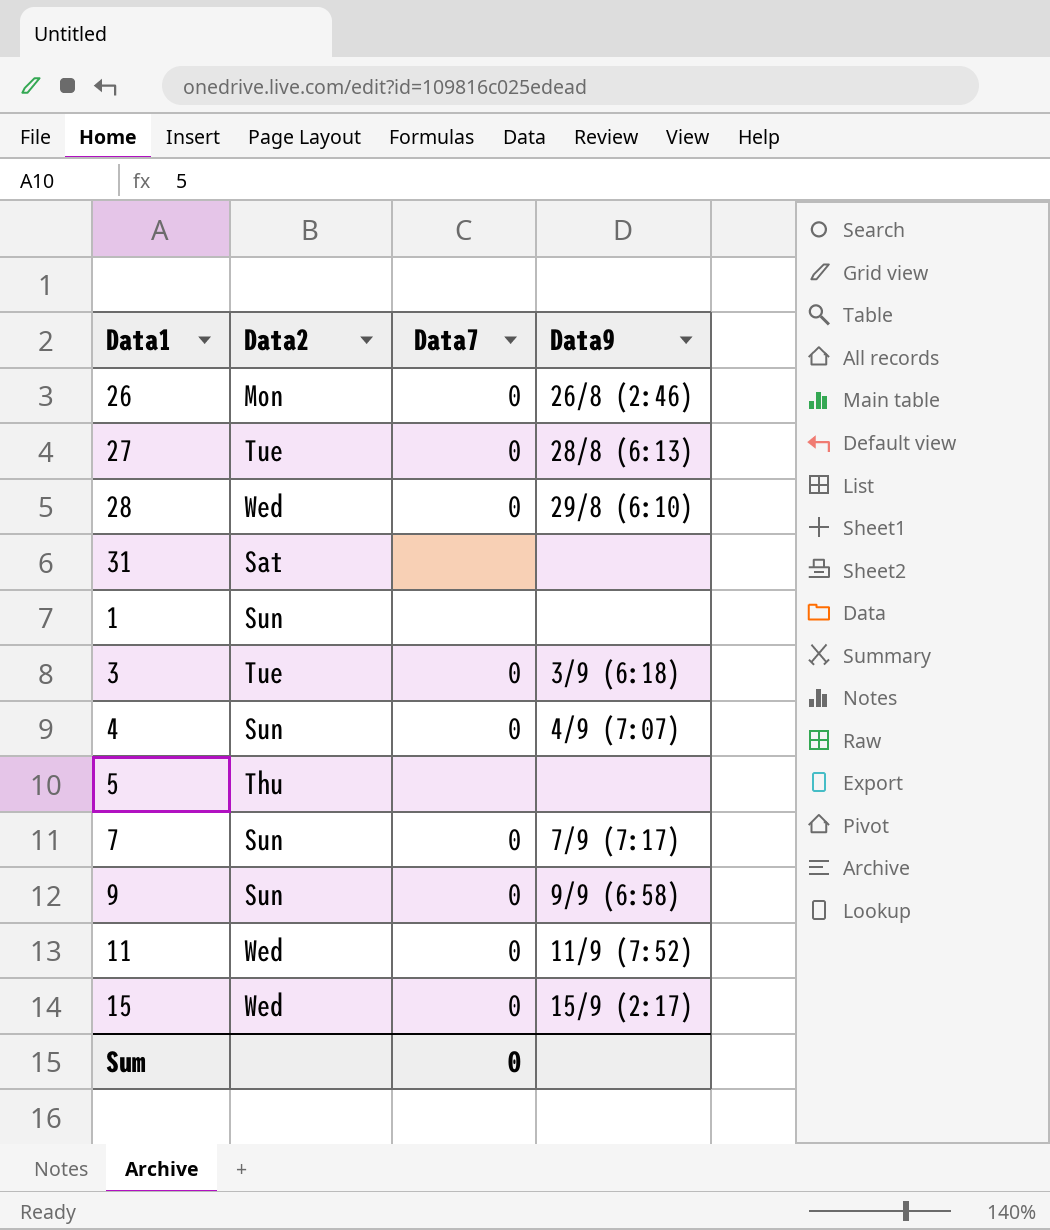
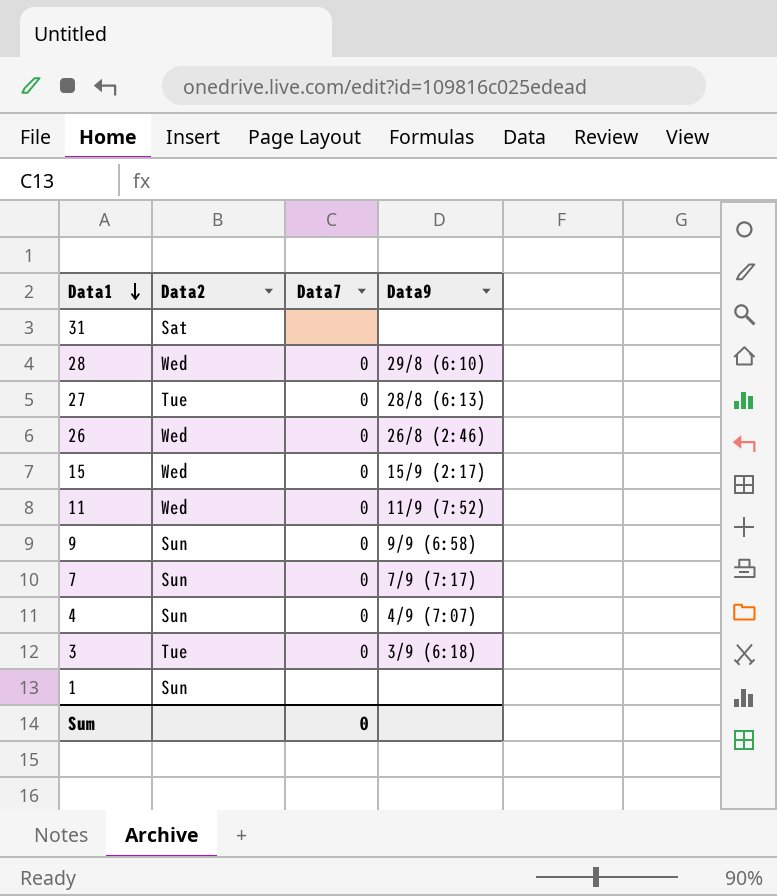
row order: none -> Data1 descending
row 5: Thu | none | none -> none
26 | Data2: Mon -> Wed

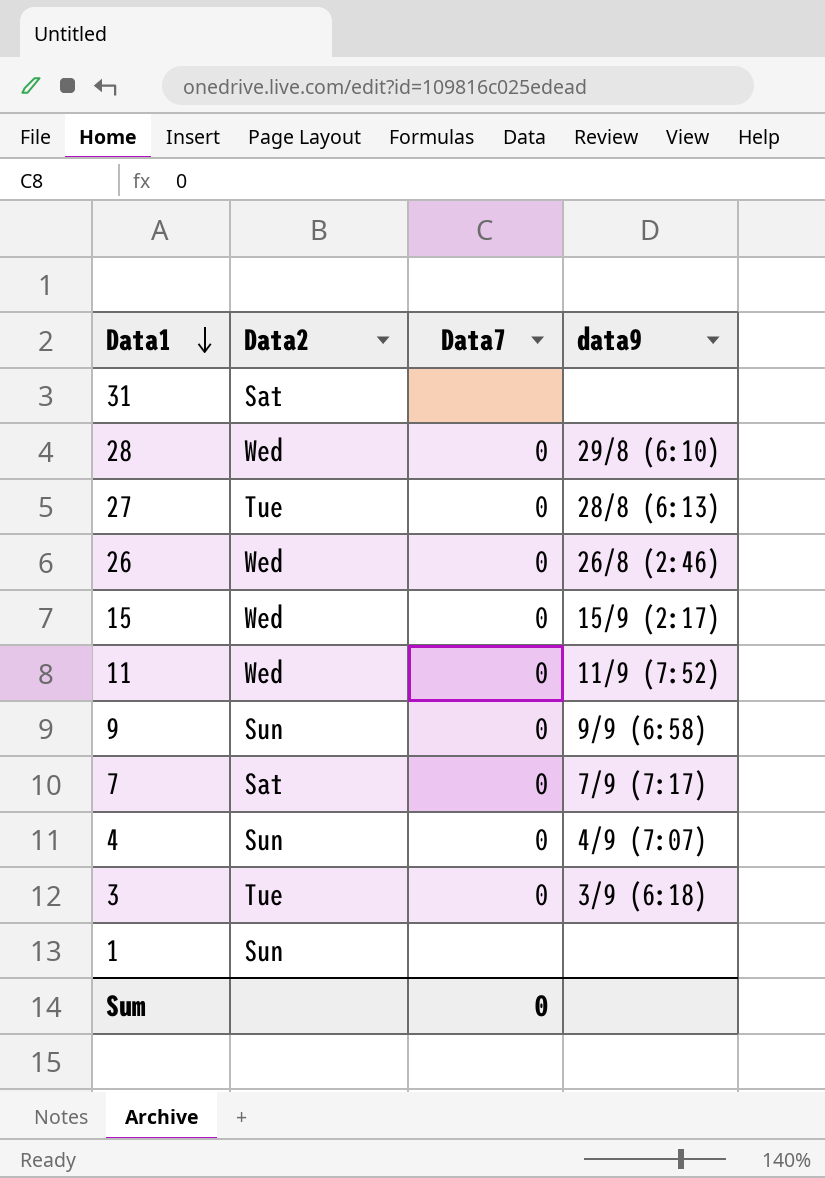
column name: Data9 -> data9
7 | Data2: Sun -> Sat

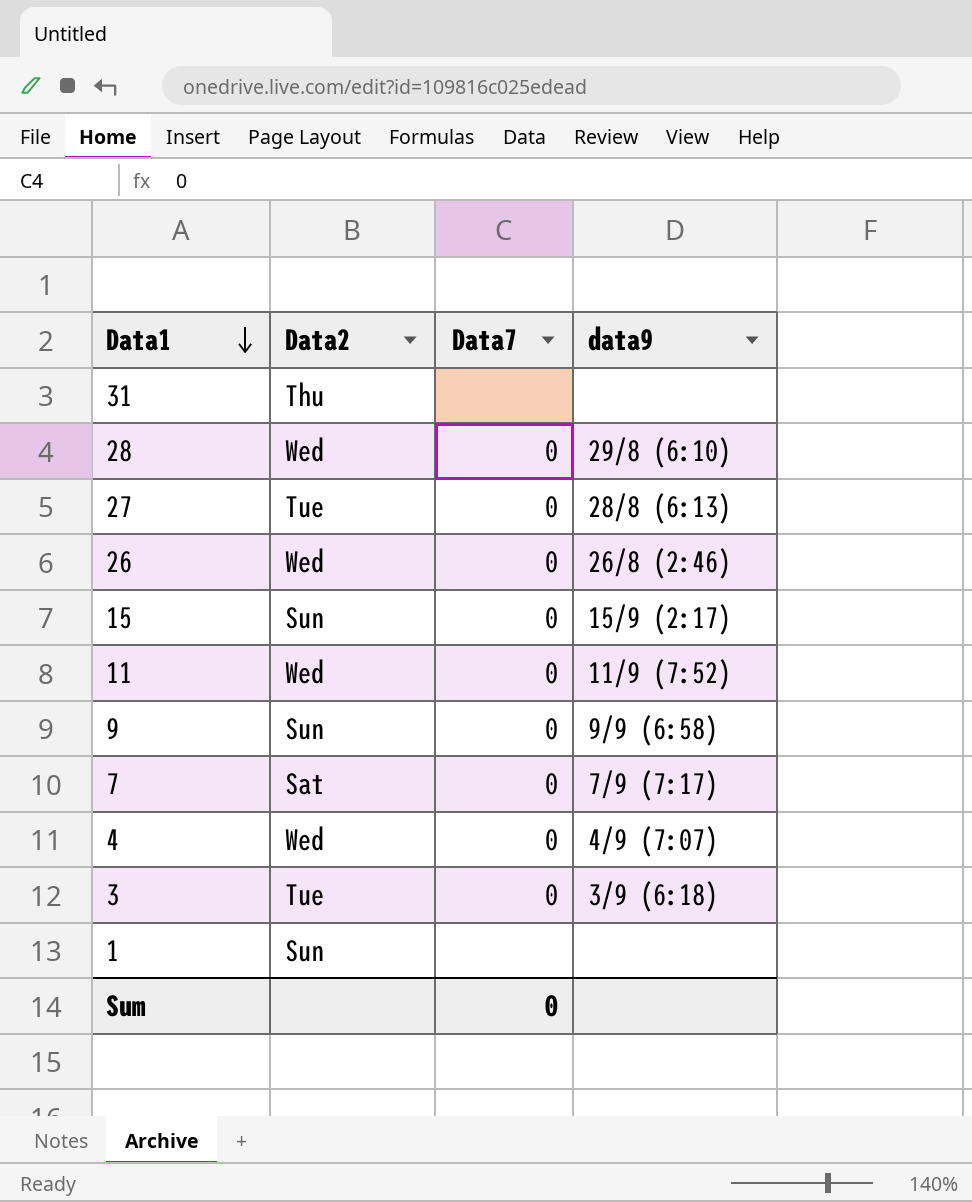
31 | Data2: Sat -> Thu
15 | Data2: Wed -> Sun
4 | Data2: Sun -> Wed

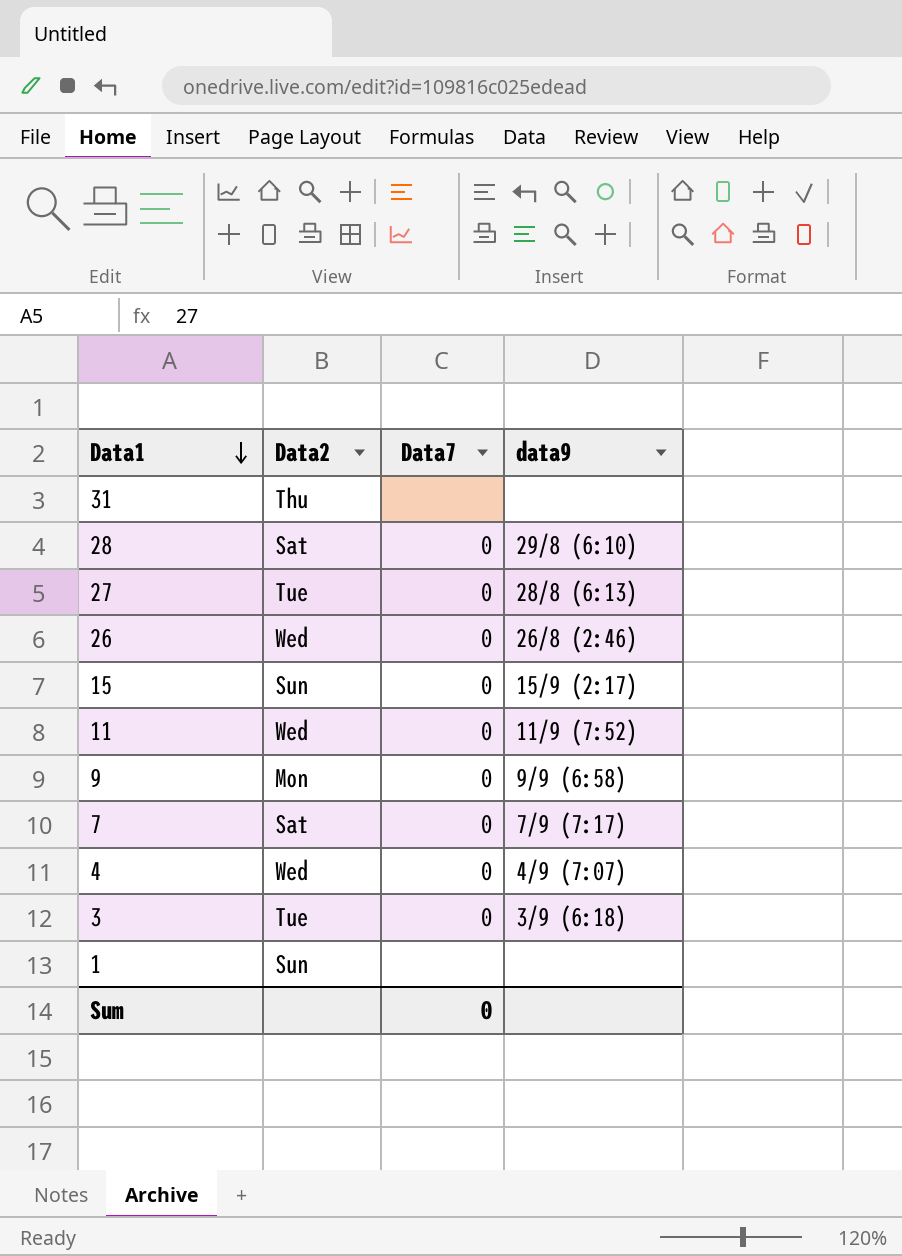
28 | Data2: Wed -> Sat
9 | Data2: Sun -> Mon

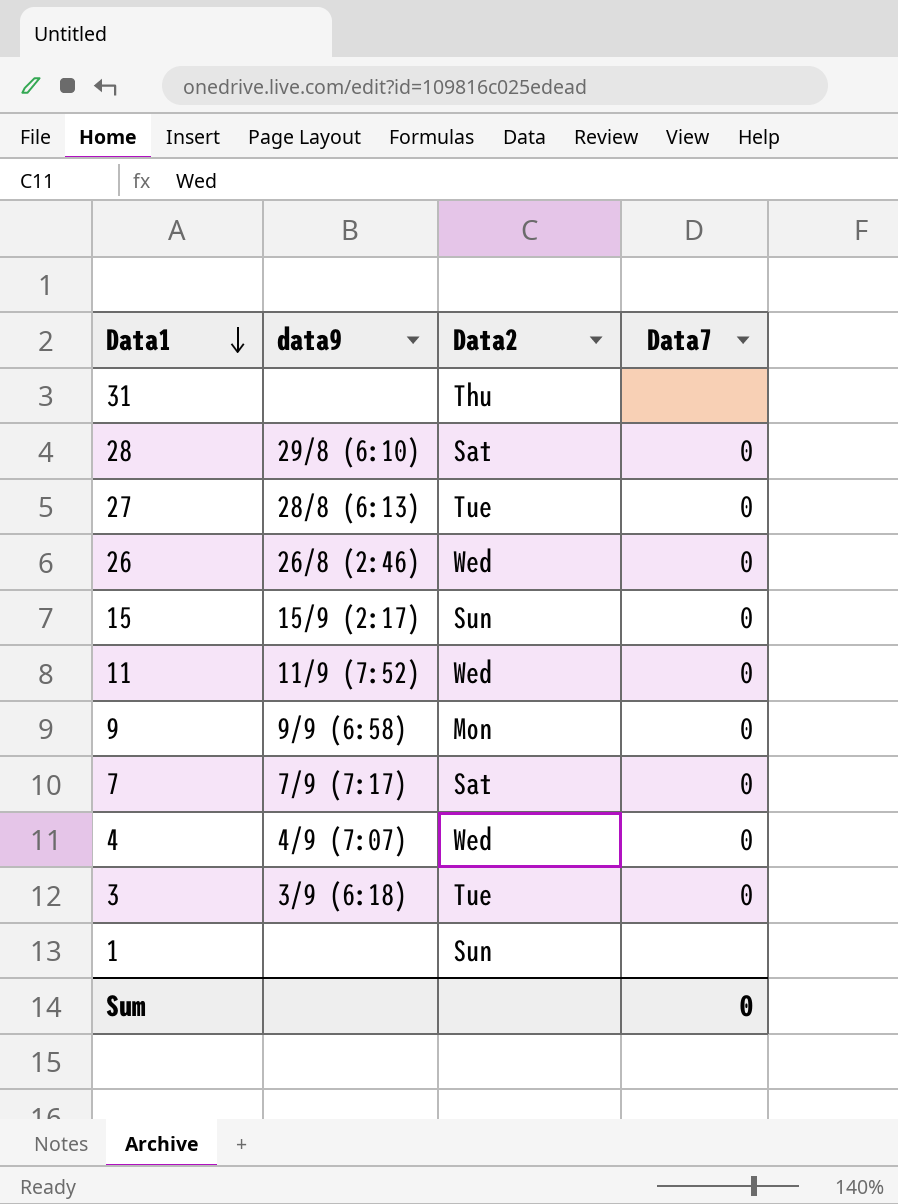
column data9 | position: 4 -> 2

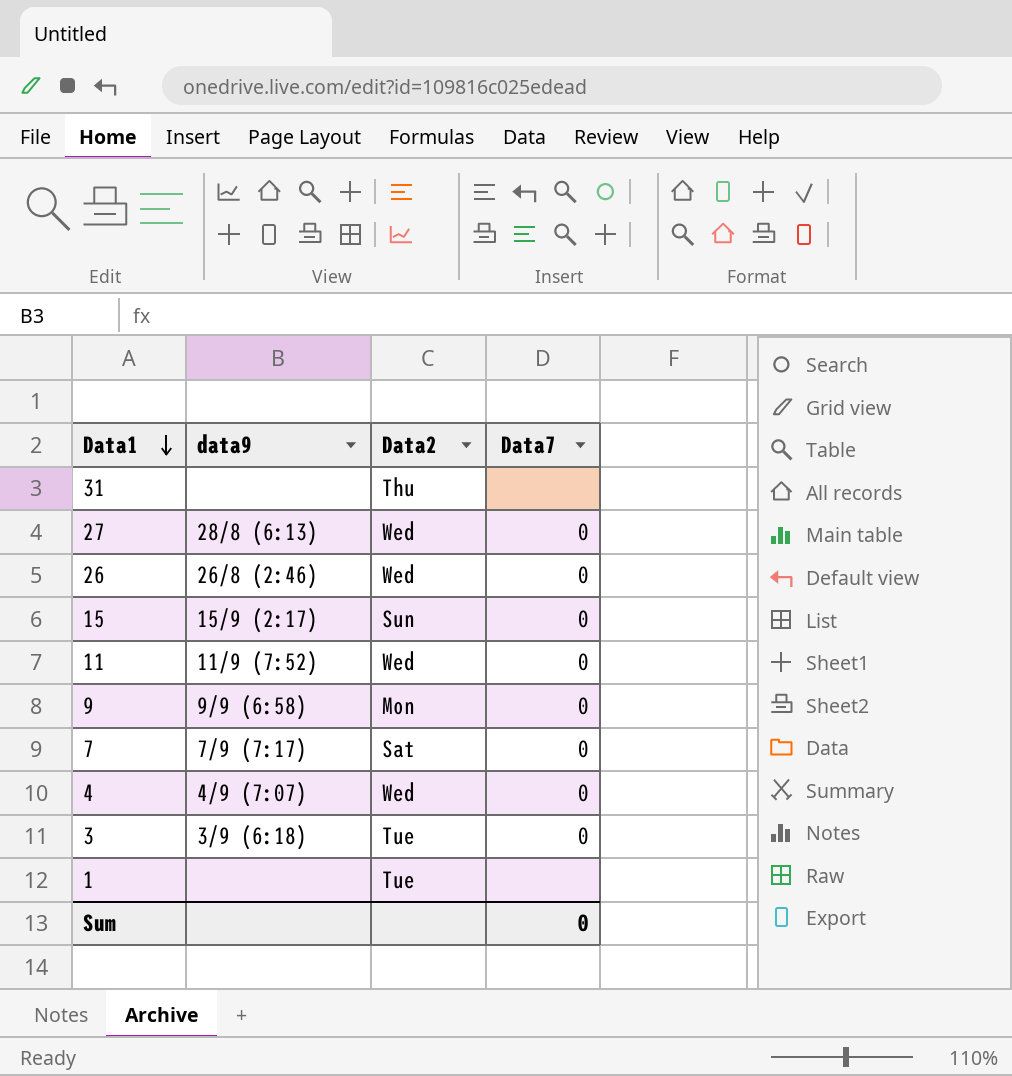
row 28: 29/8 (6:10) | Sat | 0 -> none
27 | Data2: Tue -> Wed
1 | Data2: Sun -> Tue

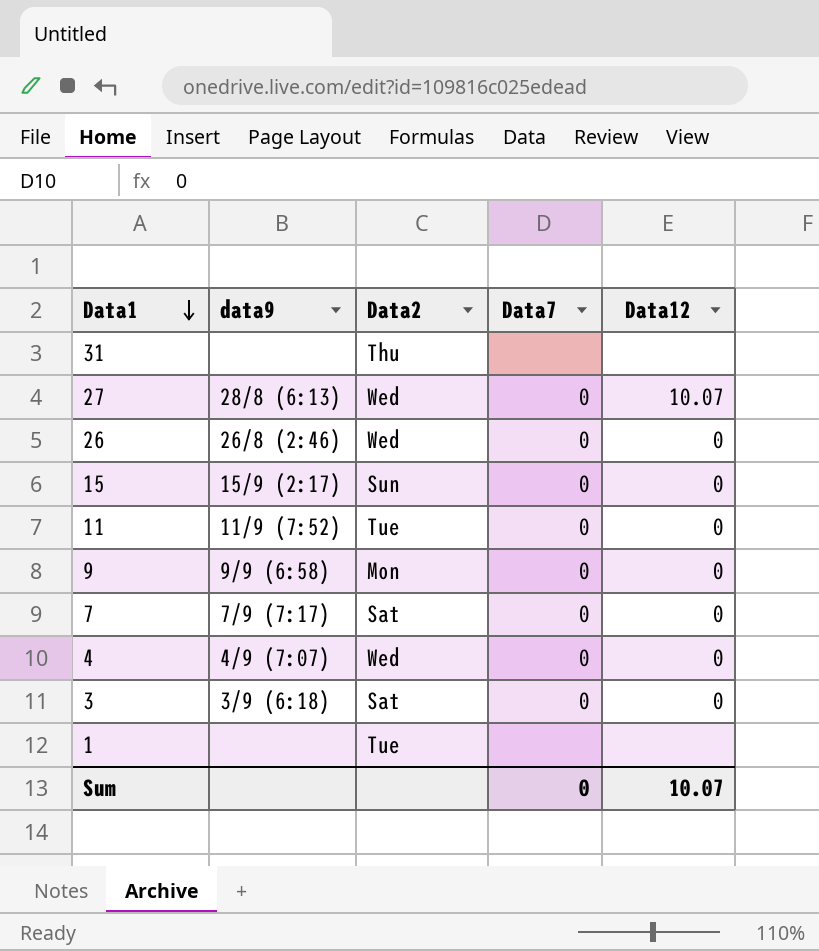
column Data12 | position: none -> 5
11 | Data2: Wed -> Tue
3 | Data2: Tue -> Sat

